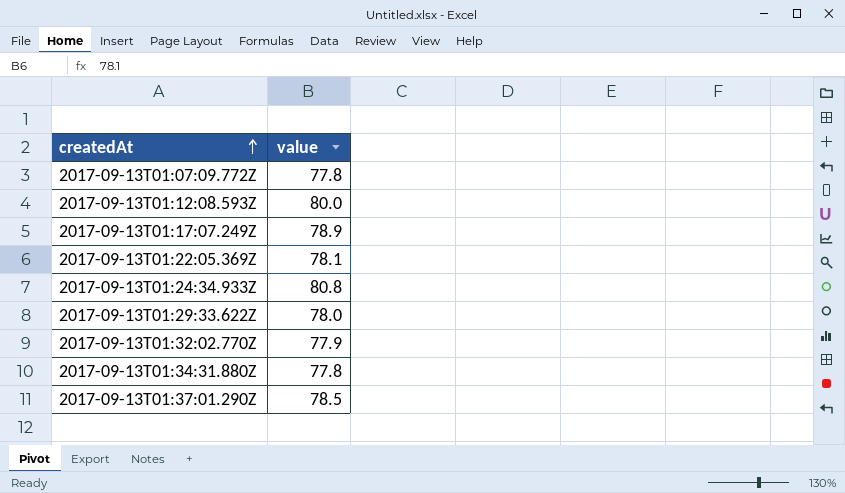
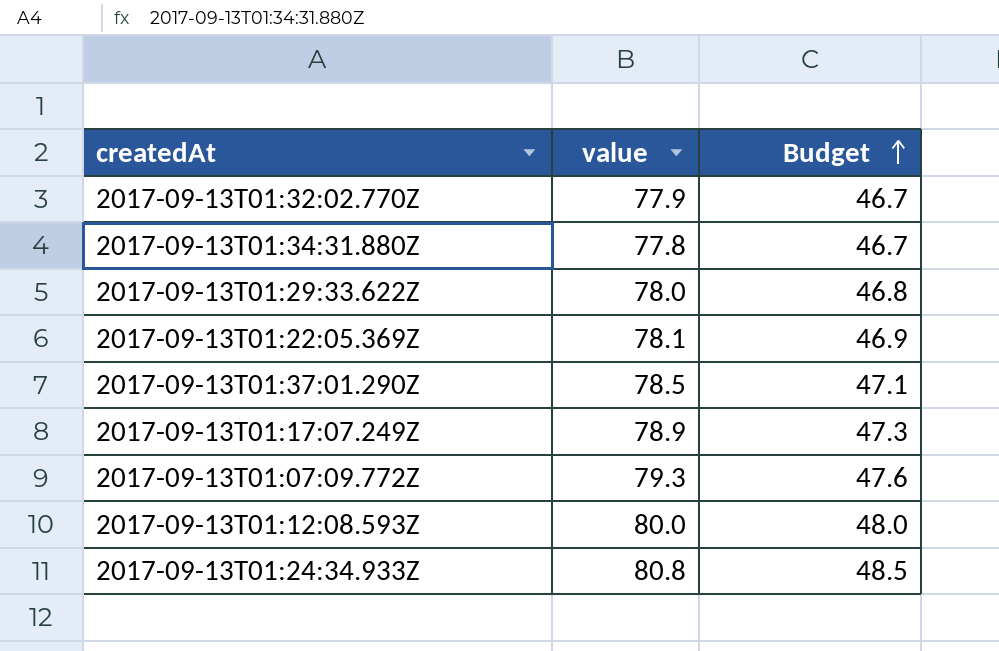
row order: createdAt ascending -> Budget ascending
column Budget | formula: none -> [value] * 0.6
2017-09-13T01:07:09.772Z | value: 77.8 -> 79.3

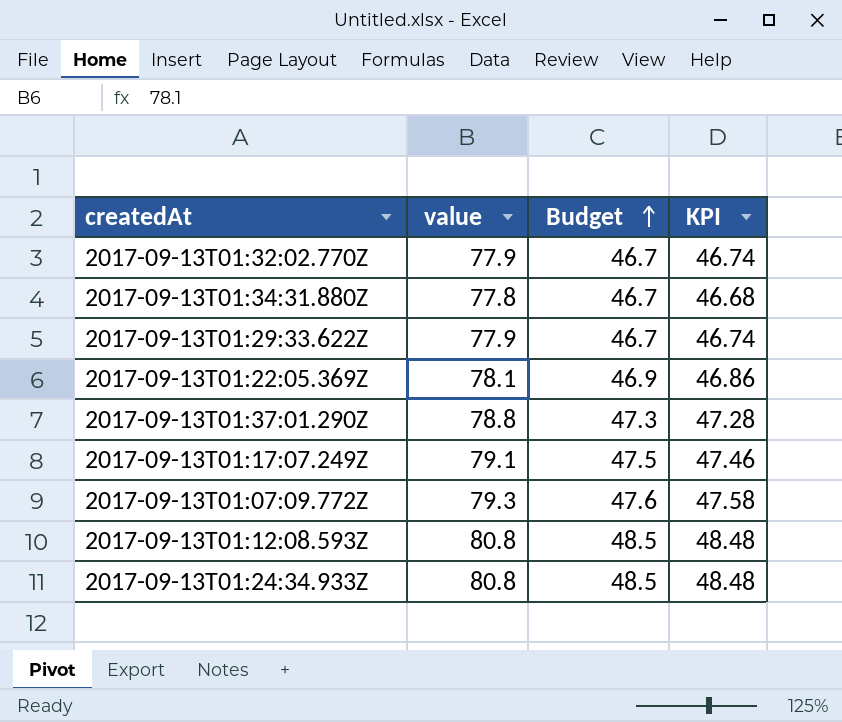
column KPI | formula: none -> [value] * 0.6
2017-09-13T01:29:33.622Z | value: 78.0 -> 77.9
2017-09-13T01:29:33.622Z | Budget: 46.8 -> 46.7
2017-09-13T01:37:01.290Z | value: 78.5 -> 78.8
2017-09-13T01:37:01.290Z | Budget: 47.1 -> 47.3
2017-09-13T01:17:07.249Z | value: 78.9 -> 79.1
2017-09-13T01:17:07.249Z | Budget: 47.3 -> 47.5
2017-09-13T01:12:08.593Z | value: 80.0 -> 80.8
2017-09-13T01:12:08.593Z | Budget: 48.0 -> 48.5

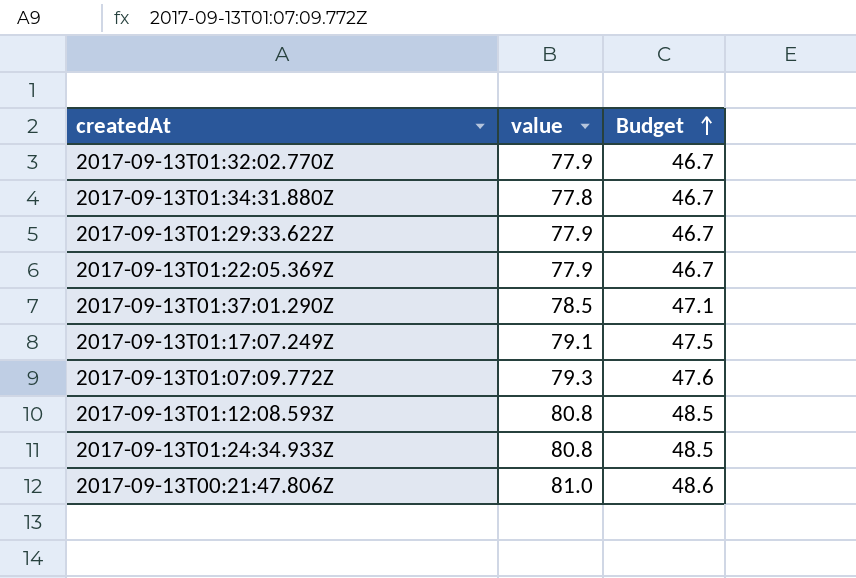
column KPI | formula: [value] * 0.6 -> none
2017-09-13T01:22:05.369Z | value: 78.1 -> 77.9
2017-09-13T01:22:05.369Z | Budget: 46.9 -> 46.7
2017-09-13T01:37:01.290Z | value: 78.8 -> 78.5
2017-09-13T01:37:01.290Z | Budget: 47.3 -> 47.1
row 2017-09-13T00:21:47.806Z: none -> 81.0 | 48.6

